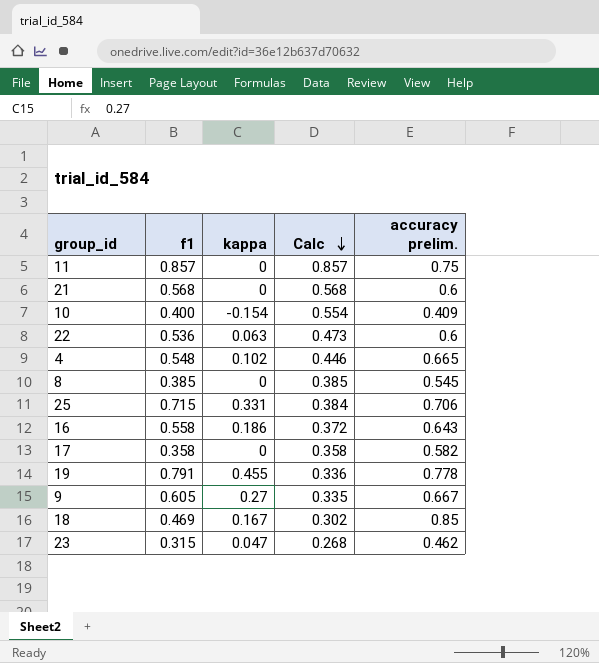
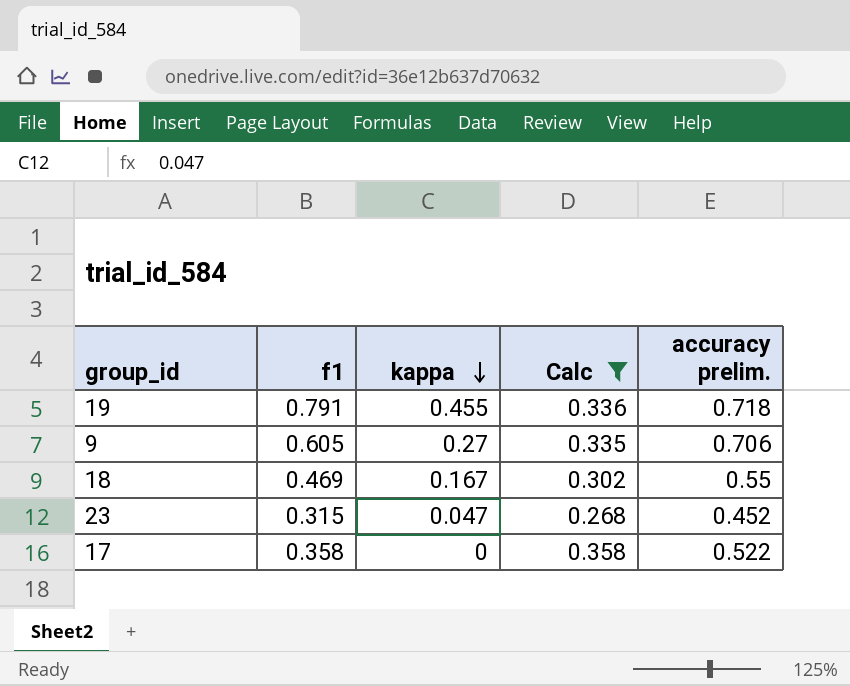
filter: none -> Calc <= 0.358
row order: Calc descending -> kappa descending
19 | accuracy prelim.: 0.778 -> 0.718
9 | accuracy prelim.: 0.667 -> 0.706
18 | accuracy prelim.: 0.85 -> 0.55
23 | accuracy prelim.: 0.462 -> 0.452
17 | accuracy prelim.: 0.582 -> 0.522

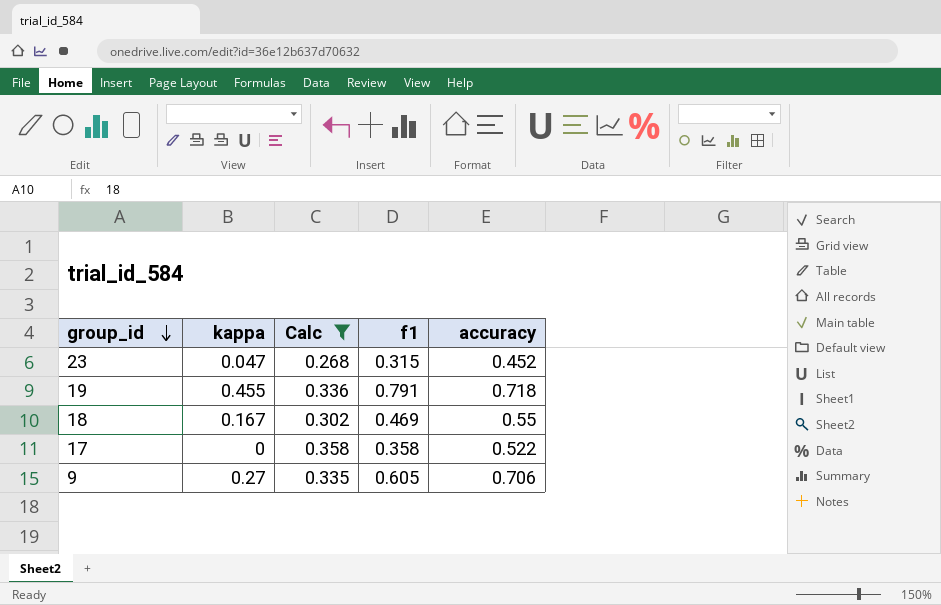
row order: kappa descending -> group_id descending
column f1 | position: 2 -> 4
column name: accuracy prelim. -> accuracy

